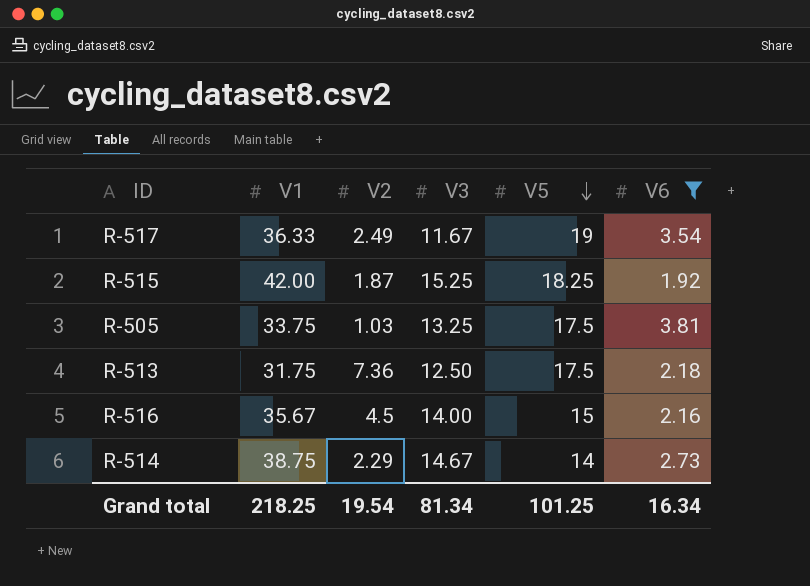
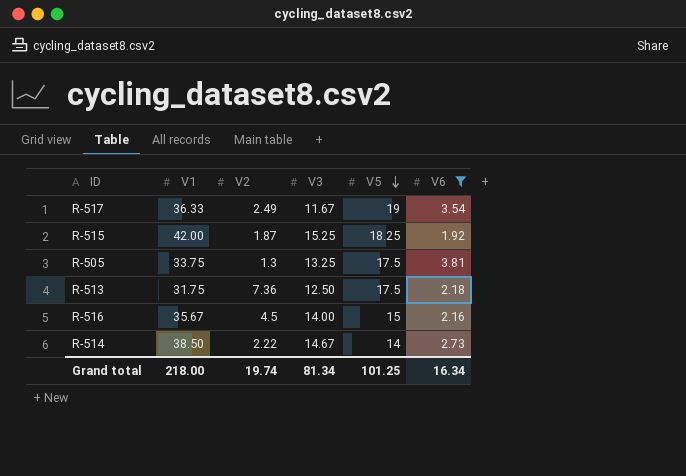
R-505 | V2: 1.03 -> 1.3
R-514 | V1: 38.75 -> 38.50
R-514 | V2: 2.29 -> 2.22
Grand total | V1: 218.25 -> 218.00
Grand total | V2: 19.54 -> 19.74

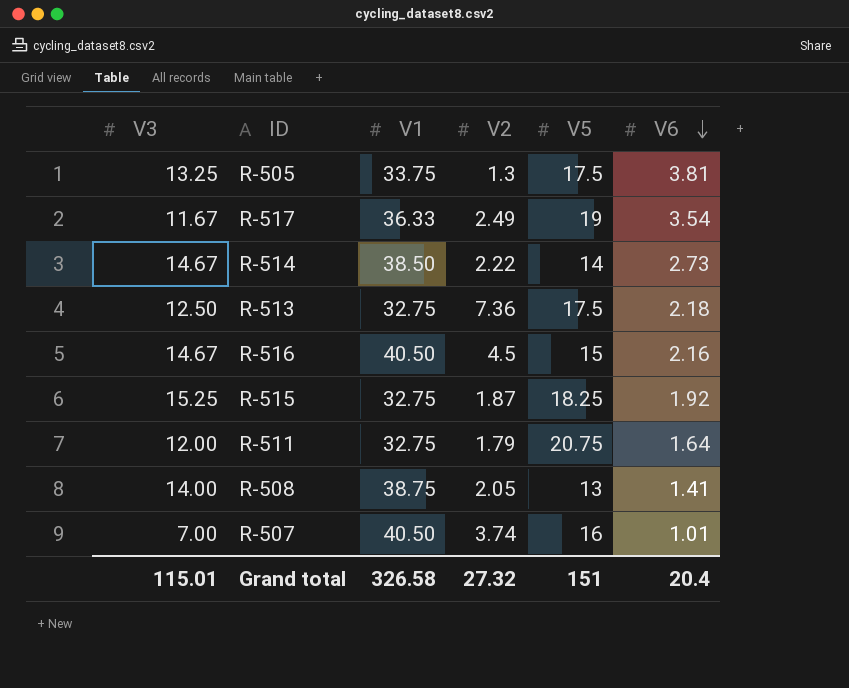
filter: V6 >= 1.92 -> none
row order: V5 descending -> V6 descending
column V3 | position: 4 -> 1
R-513 | V1: 31.75 -> 32.75
R-516 | V3: 14.00 -> 14.67
R-516 | V1: 35.67 -> 40.50
R-515 | V1: 42.00 -> 32.75
Grand total | V3: 81.34 -> 115.01
Grand total | V1: 218.00 -> 326.58
Grand total | V2: 19.74 -> 27.32
Grand total | V5: 101.25 -> 151
Grand total | V6: 16.34 -> 20.4

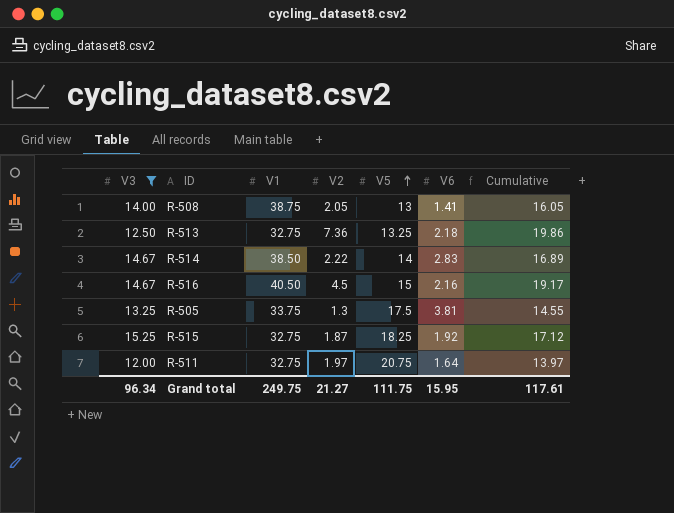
filter: none -> V3 >= 12.00
row order: V6 descending -> V5 ascending
column Cumulative | formula: none -> [V3] + [V2]
R-513 | V5: 17.5 -> 13.25
R-514 | V6: 2.73 -> 2.83
R-511 | V2: 1.79 -> 1.97
Grand total | V3: 115.01 -> 96.34
Grand total | V1: 326.58 -> 249.75
Grand total | V2: 27.32 -> 21.27
Grand total | V5: 151 -> 111.75
Grand total | V6: 20.4 -> 15.95

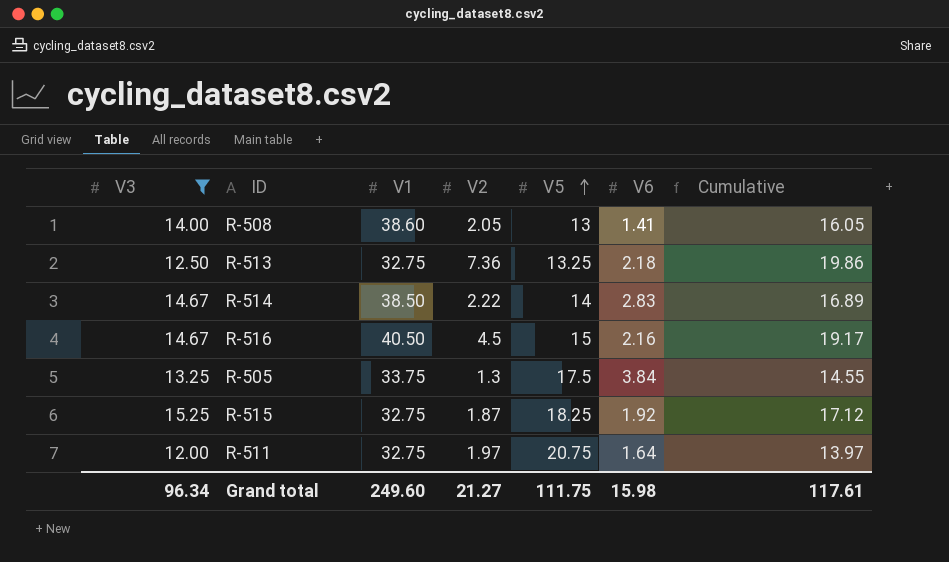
R-508 | V1: 38.75 -> 38.60
R-505 | V6: 3.81 -> 3.84
Grand total | V1: 249.75 -> 249.60
Grand total | V6: 15.95 -> 15.98

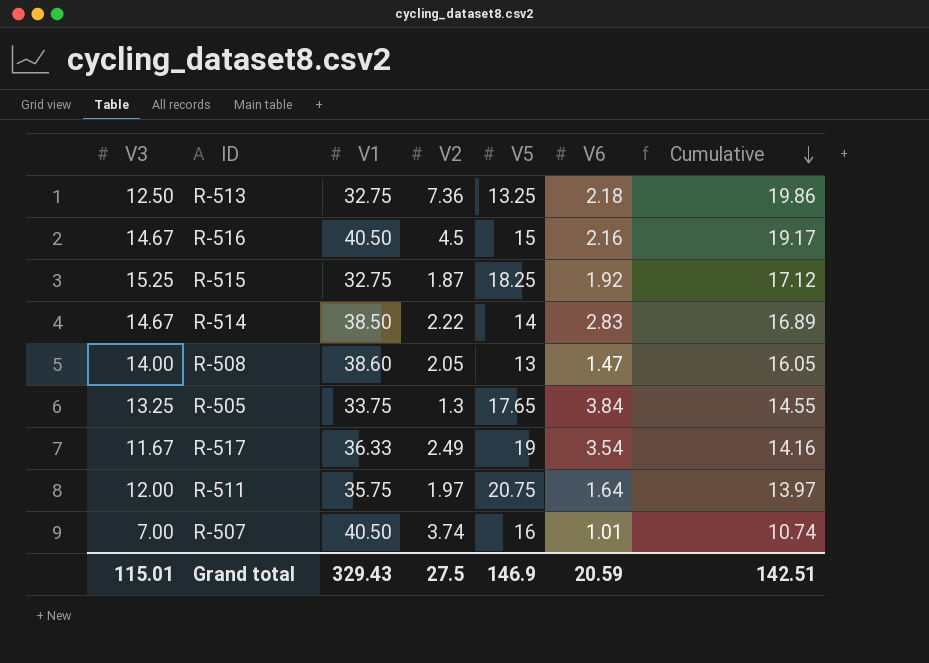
filter: V3 >= 12.00 -> none
row order: V5 ascending -> Cumulative descending
R-508 | V6: 1.41 -> 1.47
R-505 | V5: 17.5 -> 17.65
R-511 | V1: 32.75 -> 35.75
Grand total | V3: 96.34 -> 115.01
Grand total | V1: 249.60 -> 329.43
Grand total | V2: 21.27 -> 27.5
Grand total | V5: 111.75 -> 146.9
Grand total | V6: 15.98 -> 20.59
Grand total | Cumulative: 117.61 -> 142.51

